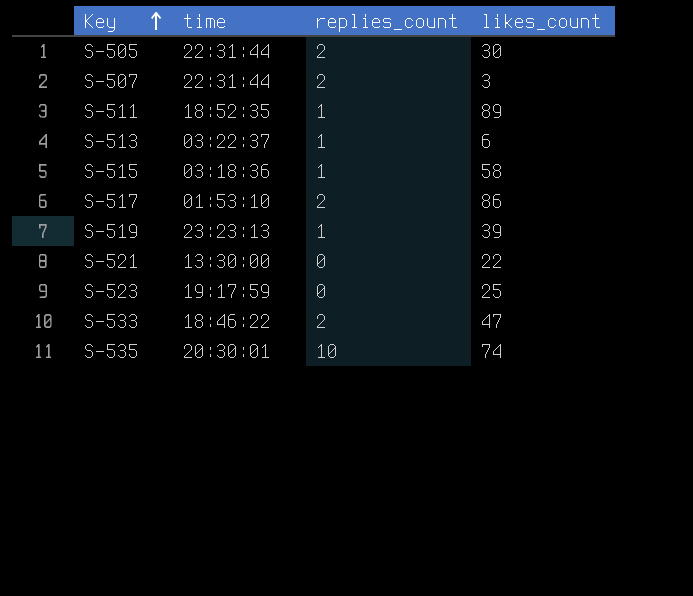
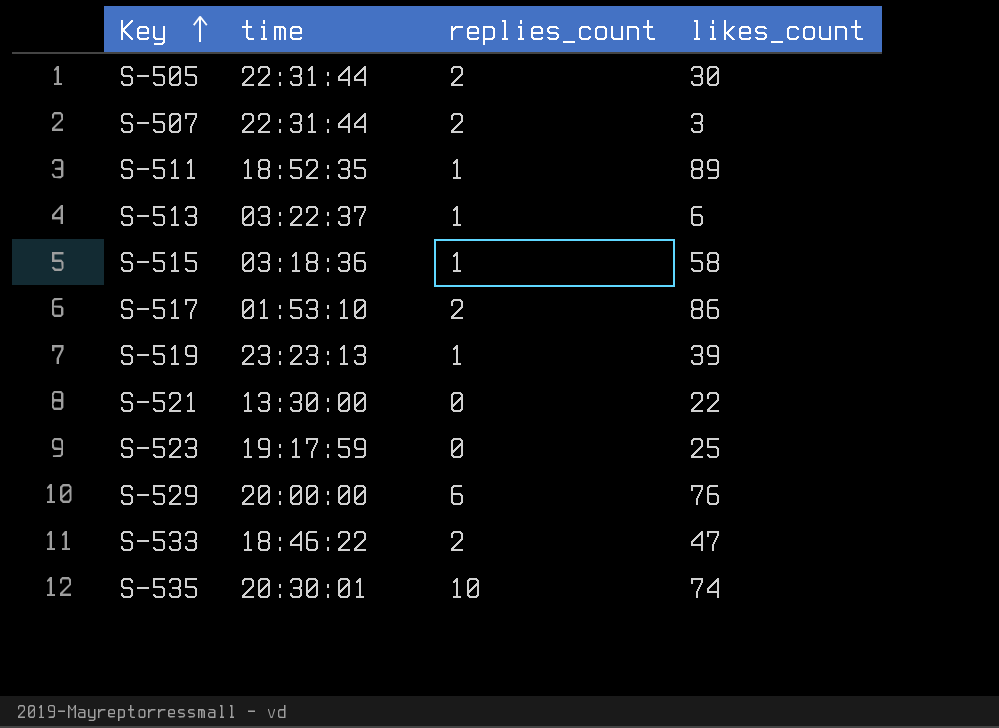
row S-529: none -> 20:00:00 | 6 | 76

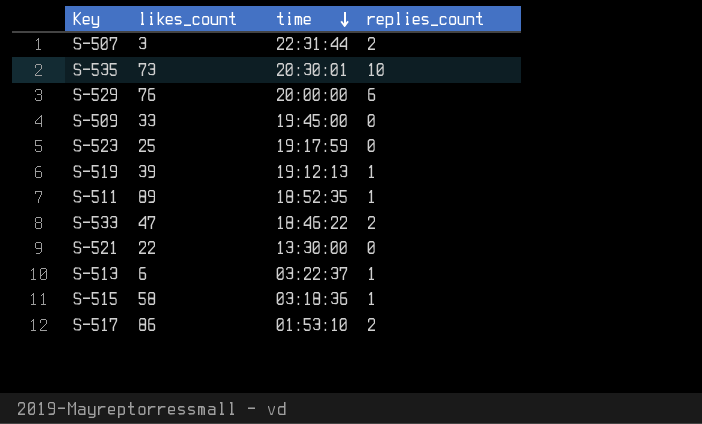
row order: Key ascending -> time descending
column likes_count | position: 4 -> 2
row S-505: 22:31:44 | 2 | 30 -> none
S-535 | likes_count: 74 -> 73
row S-509: none -> 33 | 19:45:00 | 0
S-519 | time: 23:23:13 -> 19:12:13

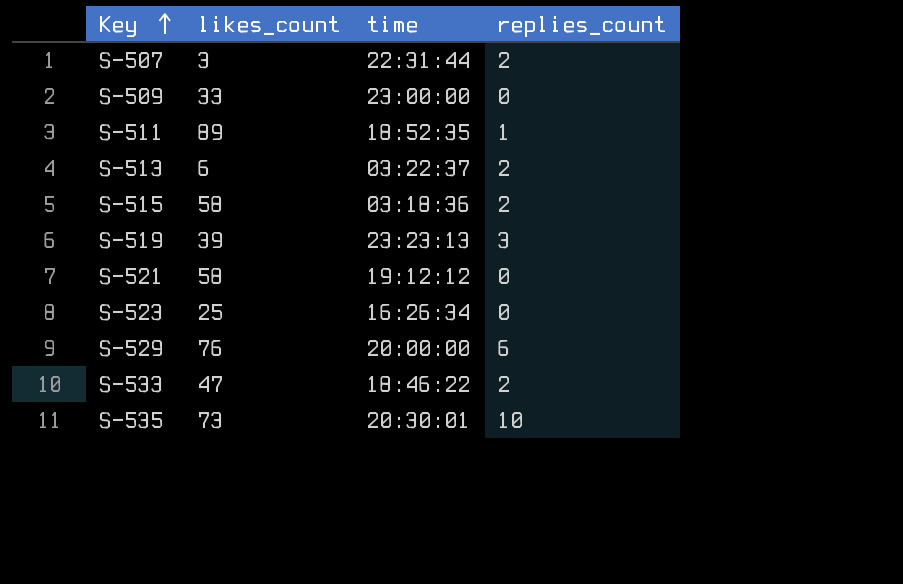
row order: time descending -> Key ascending
row S-517: 86 | 01:53:10 | 2 -> none
S-509 | time: 19:45:00 -> 23:00:00
S-513 | replies_count: 1 -> 2
S-515 | replies_count: 1 -> 2
S-519 | time: 19:12:13 -> 23:23:13
S-519 | replies_count: 1 -> 3
S-521 | likes_count: 22 -> 58
S-521 | time: 13:30:00 -> 19:12:12
S-523 | time: 19:17:59 -> 16:26:34

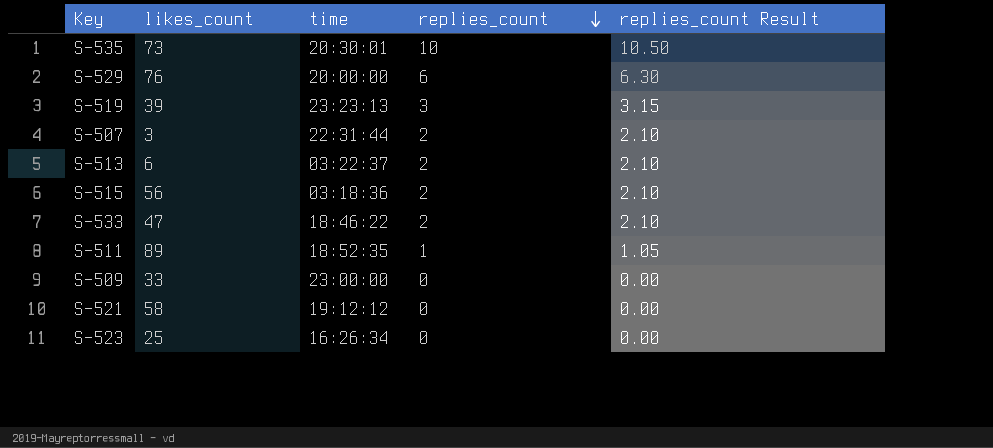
row order: Key ascending -> replies_count descending
column replies_count Result | formula: none -> [replies_count] * 1.05
S-515 | likes_count: 58 -> 56

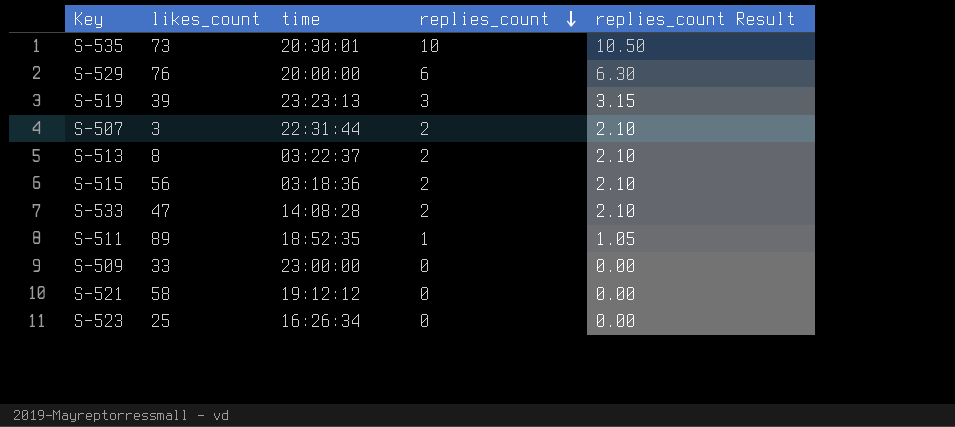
S-513 | likes_count: 6 -> 8
S-533 | time: 18:46:22 -> 14:08:28

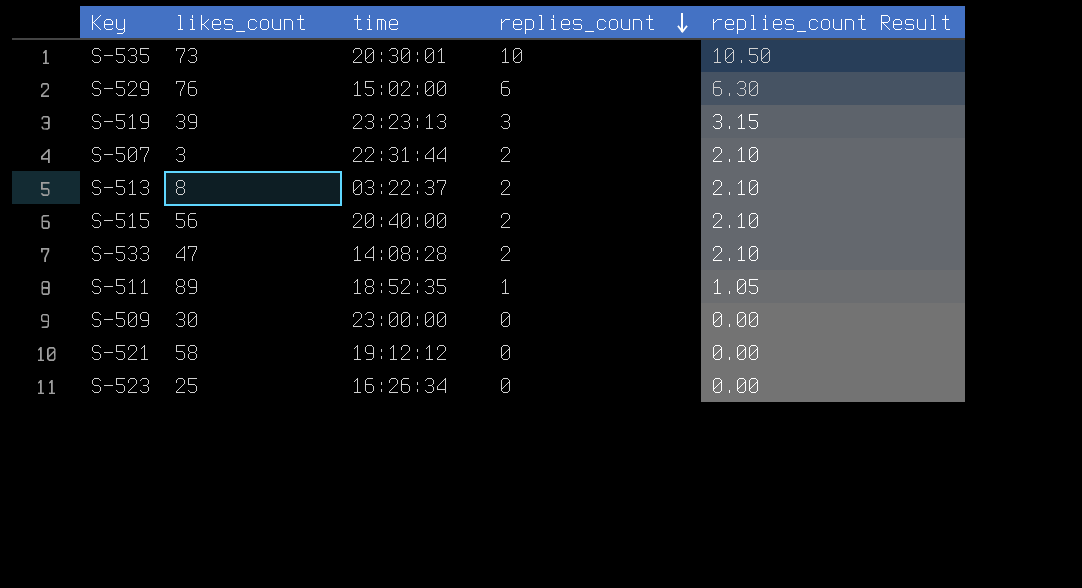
S-529 | time: 20:00:00 -> 15:02:00
S-515 | time: 03:18:36 -> 20:40:00
S-509 | likes_count: 33 -> 30

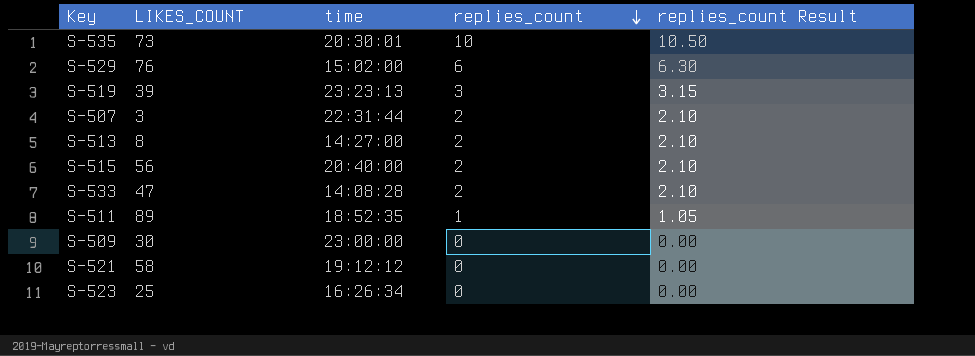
column name: likes_count -> LIKES_COUNT
S-513 | time: 03:22:37 -> 14:27:00

